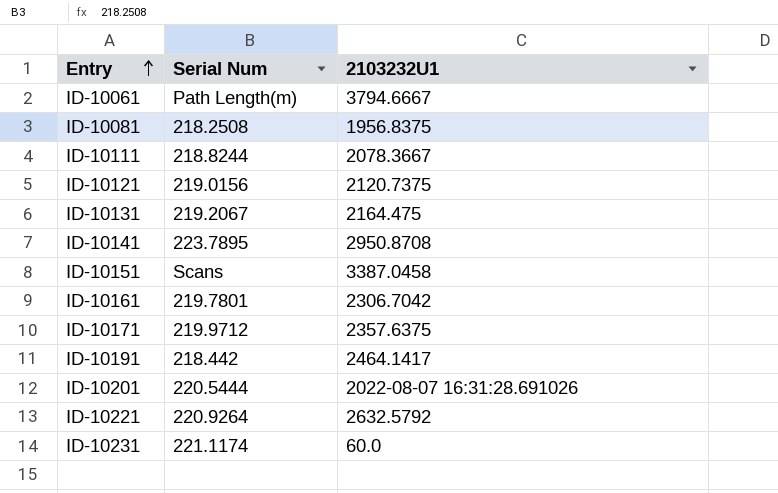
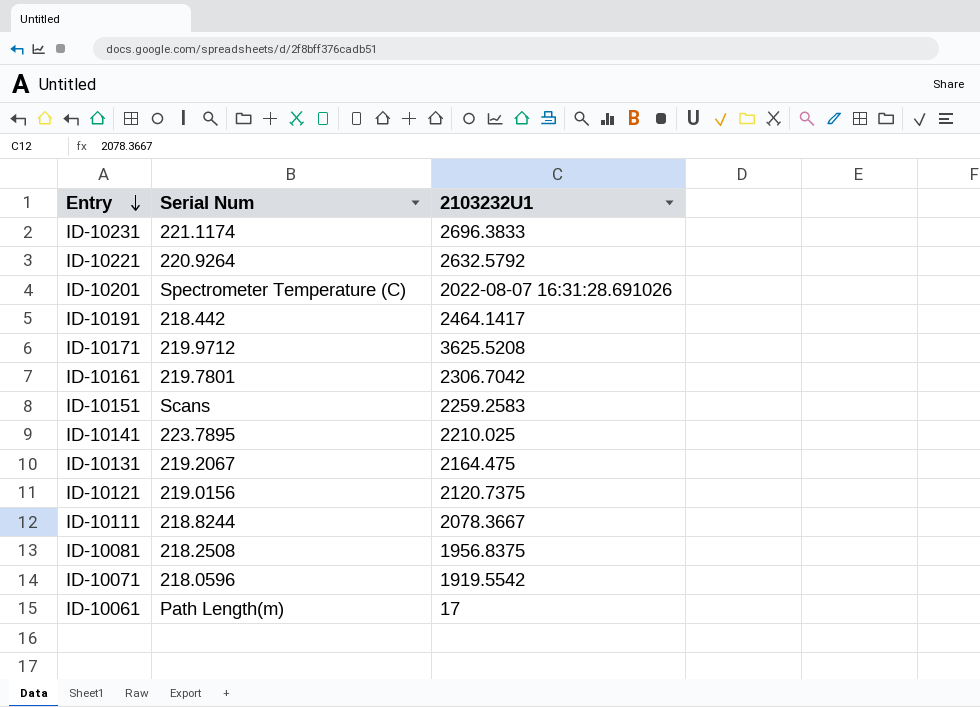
row order: Entry ascending -> Entry descending
ID-10231 | 2103232U1: 60.0 -> 2696.3833
ID-10201 | Serial Num: 220.5444 -> Spectrometer Temperature (C)
ID-10171 | 2103232U1: 2357.6375 -> 3625.5208
ID-10151 | 2103232U1: 3387.0458 -> 2259.2583
ID-10141 | 2103232U1: 2950.8708 -> 2210.025
row ID-10071: none -> 218.0596 | 1919.5542
ID-10061 | 2103232U1: 3794.6667 -> 17

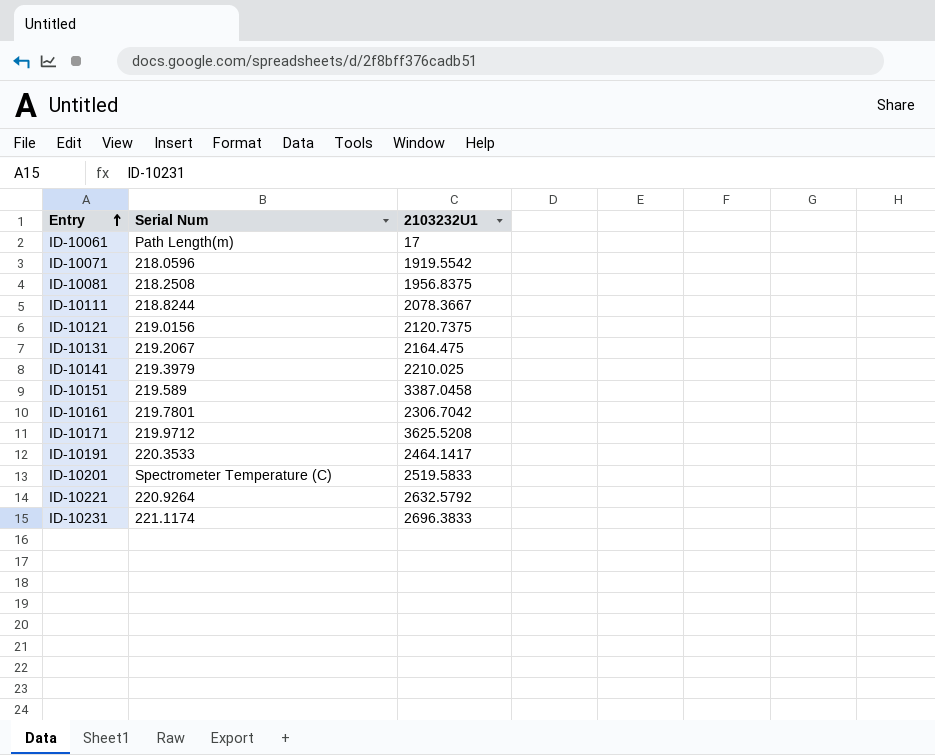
row order: Entry descending -> Entry ascending
ID-10141 | Serial Num: 223.7895 -> 219.3979
ID-10151 | Serial Num: Scans -> 219.589
ID-10151 | 2103232U1: 2259.2583 -> 3387.0458
ID-10191 | Serial Num: 218.442 -> 220.3533
ID-10201 | 2103232U1: 2022-08-07 16:31:28.691026 -> 2519.5833

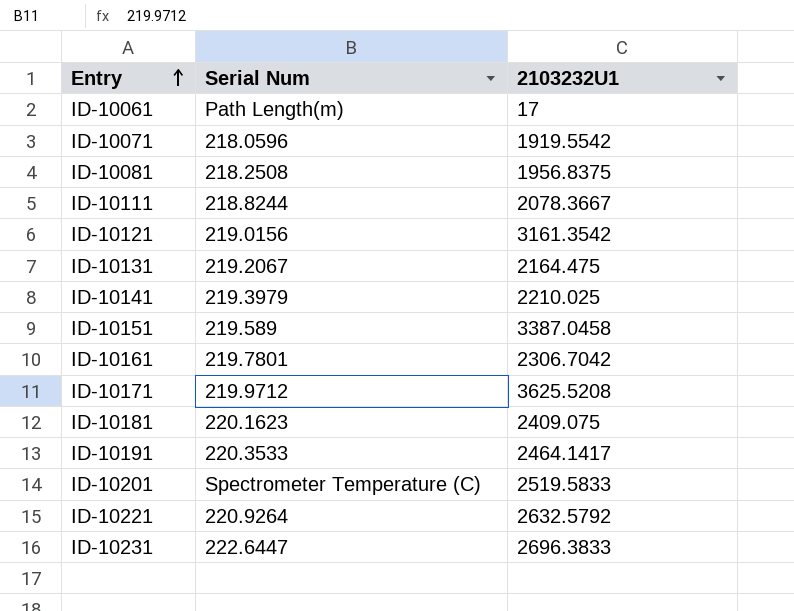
ID-10121 | 2103232U1: 2120.7375 -> 3161.3542
row ID-10181: none -> 220.1623 | 2409.075
ID-10231 | Serial Num: 221.1174 -> 222.6447

